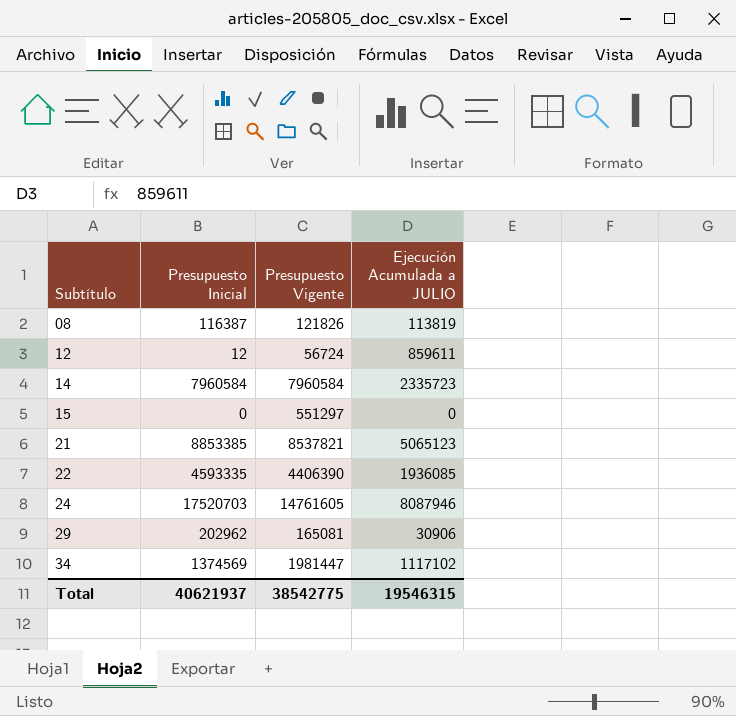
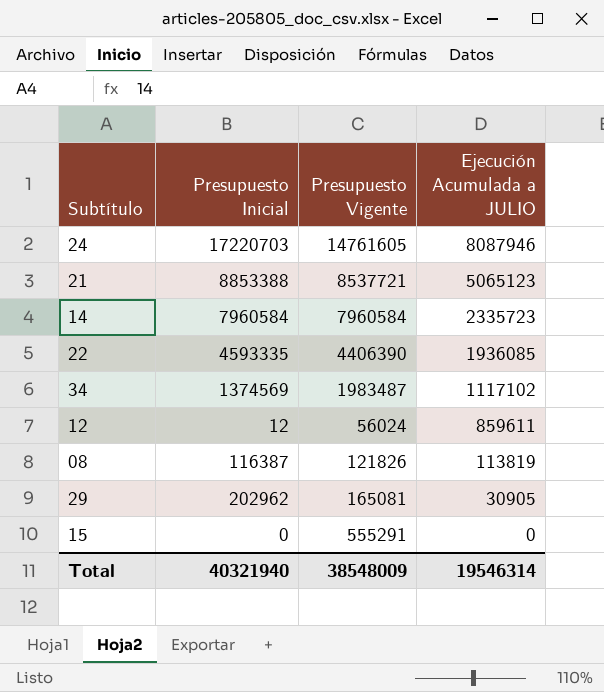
row order: Subtítulo ascending -> Ejecución Acumulada a JULIO descending
24 | Presupuesto Inicial: 17520703 -> 17220703
21 | Presupuesto Inicial: 8853385 -> 8853388
21 | Presupuesto Vigente: 8537821 -> 8537721
34 | Presupuesto Vigente: 1981447 -> 1983487
12 | Presupuesto Vigente: 56724 -> 56024
29 | Ejecución Acumulada a JULIO: 30906 -> 30905
15 | Presupuesto Vigente: 551297 -> 555291
Total | Presupuesto Inicial: 40621937 -> 40321940
Total | Presupuesto Vigente: 38542775 -> 38548009
Total | Ejecución Acumulada a JULIO: 19546315 -> 19546314

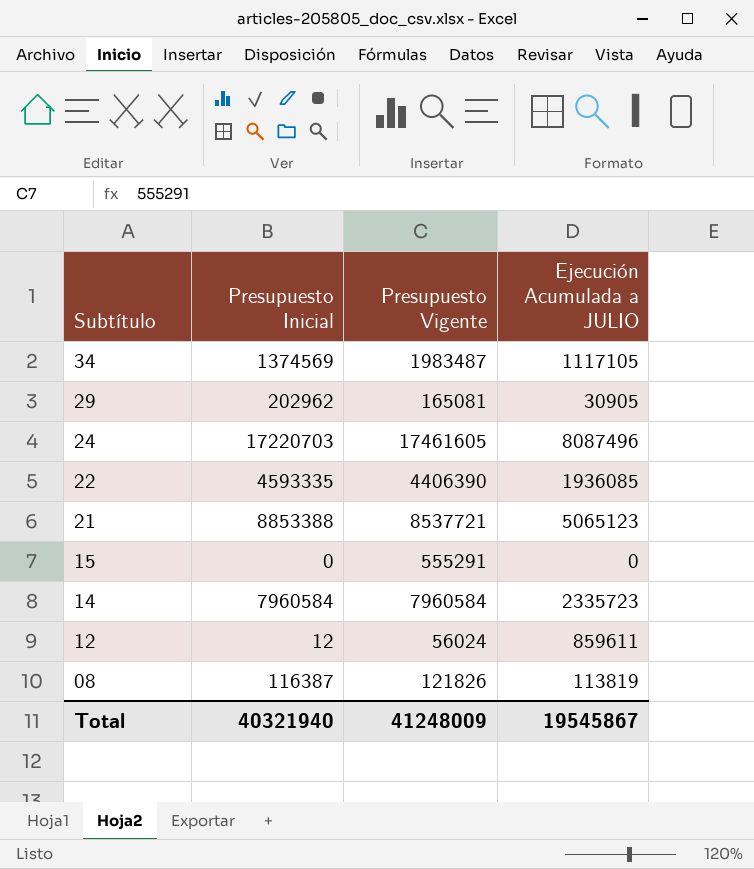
row order: Ejecución Acumulada a JULIO descending -> Subtítulo descending
34 | Ejecución Acumulada a JULIO: 1117102 -> 1117105
24 | Presupuesto Vigente: 14761605 -> 17461605
24 | Ejecución Acumulada a JULIO: 8087946 -> 8087496
Total | Presupuesto Vigente: 38548009 -> 41248009
Total | Ejecución Acumulada a JULIO: 19546314 -> 19545867

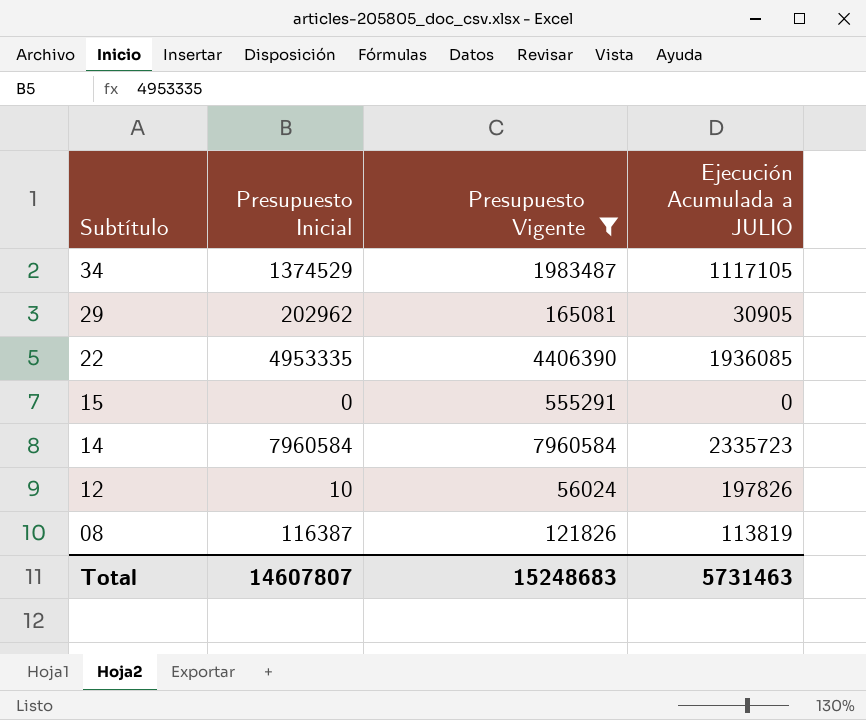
filter: none -> Presupuesto Vigente <= 7960584
34 | Presupuesto Inicial: 1374569 -> 1374529
22 | Presupuesto Inicial: 4593335 -> 4953335
12 | Presupuesto Inicial: 12 -> 10
12 | Ejecución Acumulada a JULIO: 859611 -> 197826
Total | Presupuesto Inicial: 40321940 -> 14607807
Total | Presupuesto Vigente: 41248009 -> 15248683
Total | Ejecución Acumulada a JULIO: 19545867 -> 5731463

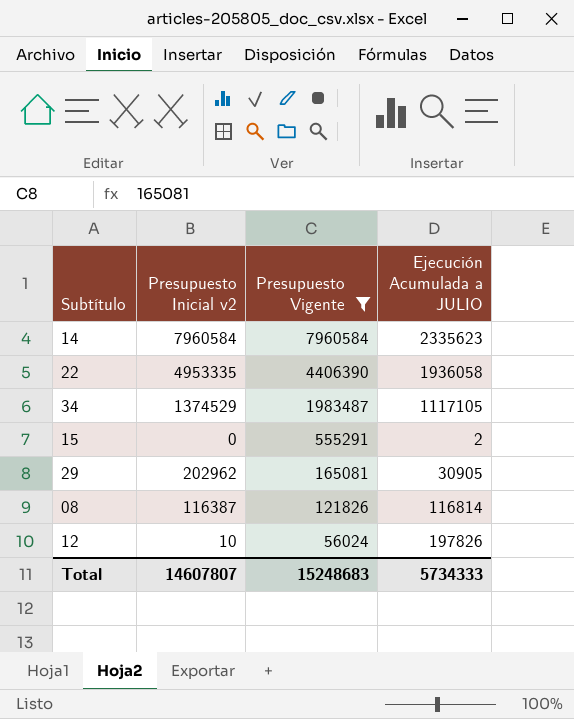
row order: Subtítulo descending -> Presupuesto Vigente descending
column name: Presupuesto Inicial -> Presupuesto Inicial v2
14 | Ejecución Acumulada a JULIO: 2335723 -> 2335623
22 | Ejecución Acumulada a JULIO: 1936085 -> 1936058
15 | Ejecución Acumulada a JULIO: 0 -> 2
08 | Ejecución Acumulada a JULIO: 113819 -> 116814
Total | Ejecución Acumulada a JULIO: 5731463 -> 5734333

